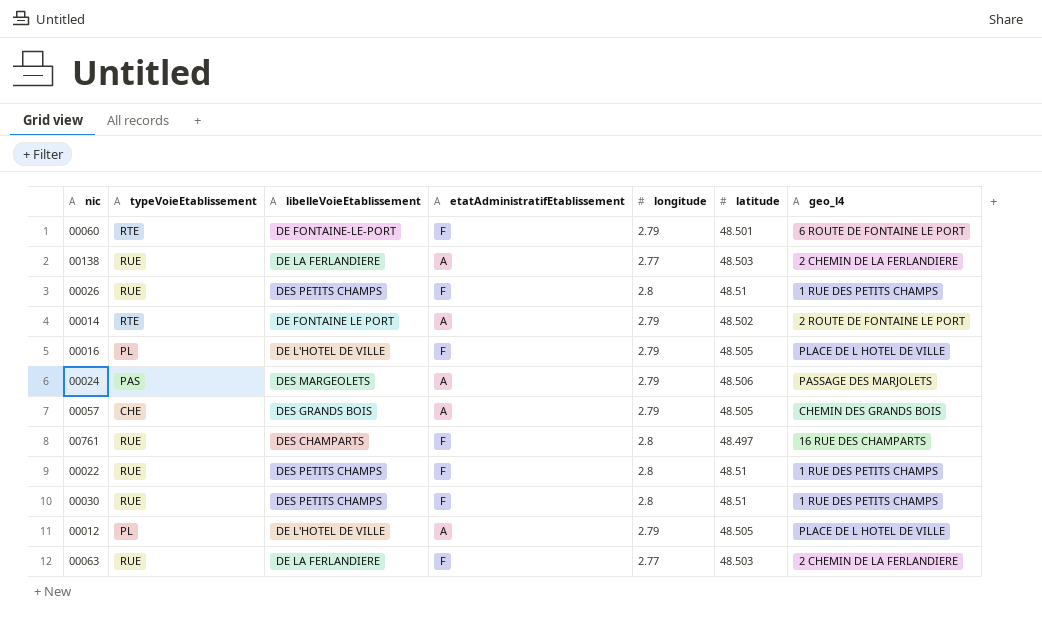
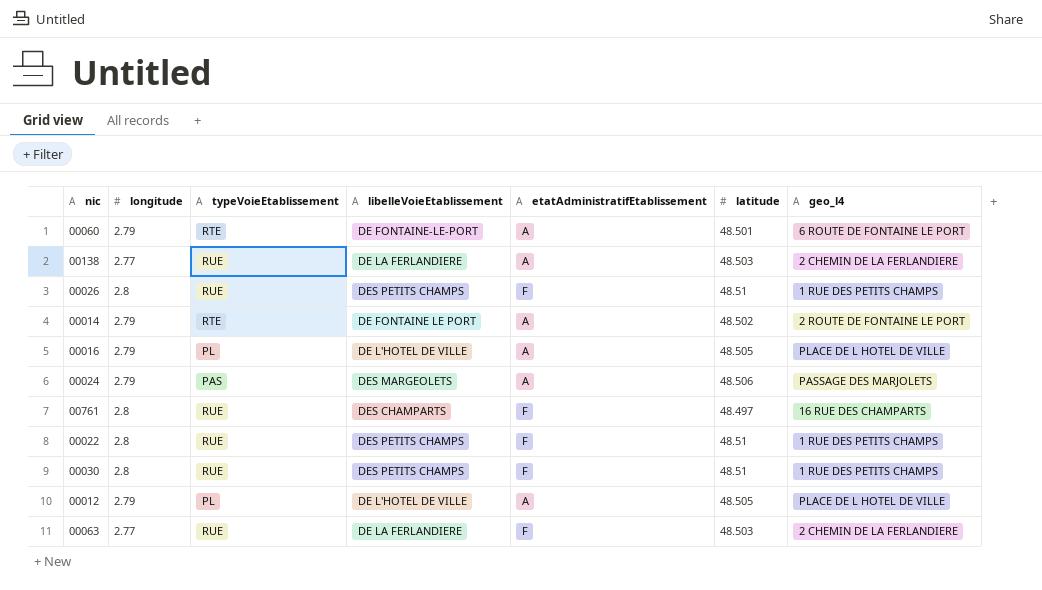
column longitude | position: 5 -> 2
row 00057: CHE | DES GRANDS BOIS | A | 2.79 | 48.505 | CHEMIN DES GRANDS BOIS -> none
00060 | etatAdministratifEtablissement: F -> A
00016 | etatAdministratifEtablissement: F -> A

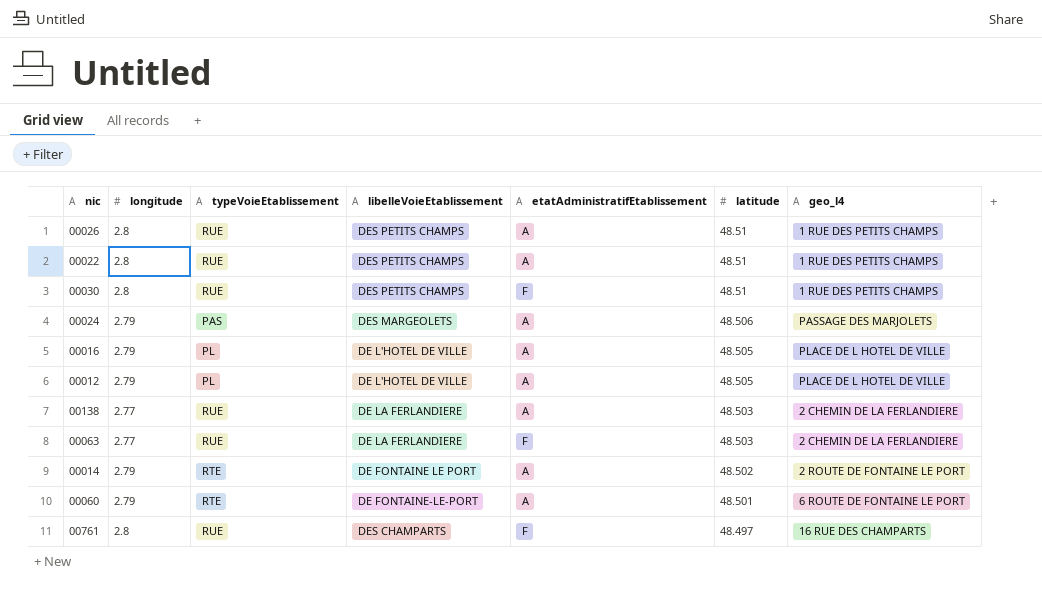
row order: none -> latitude descending
00026 | etatAdministratifEtablissement: F -> A
00022 | etatAdministratifEtablissement: F -> A

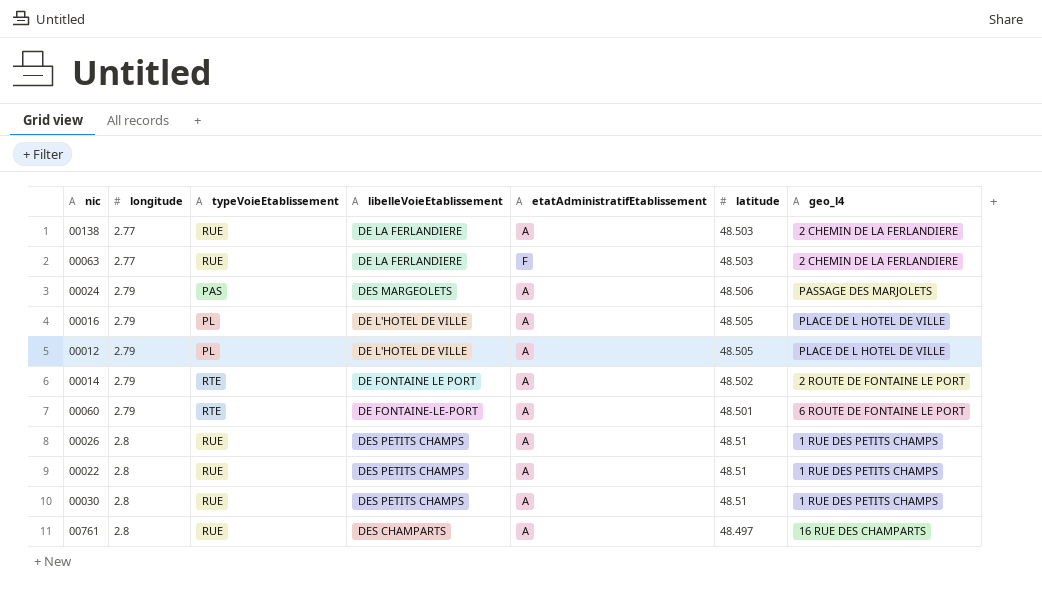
row order: latitude descending -> longitude ascending
00030 | etatAdministratifEtablissement: F -> A
00761 | etatAdministratifEtablissement: F -> A

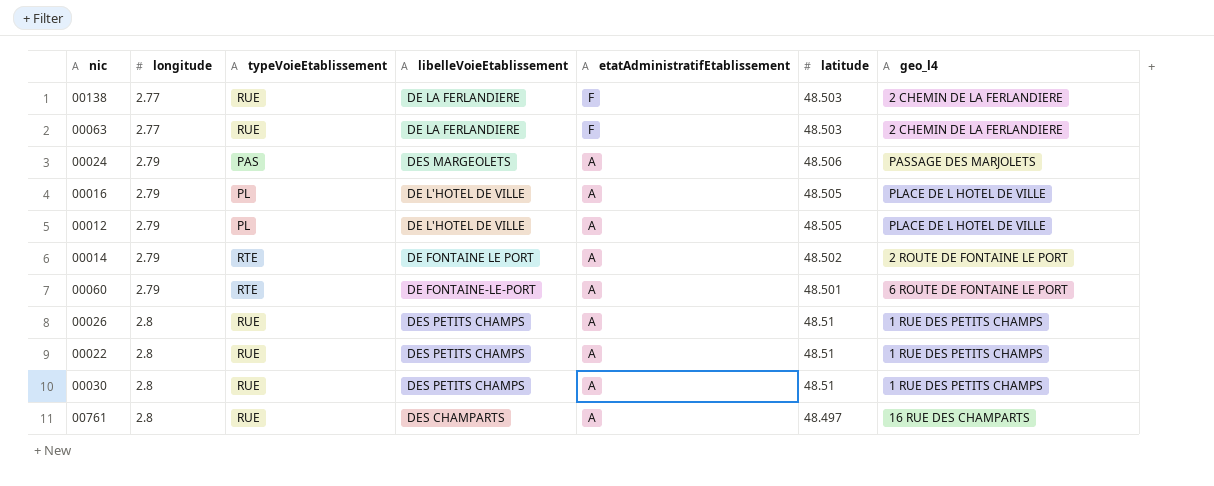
00138 | etatAdministratifEtablissement: A -> F

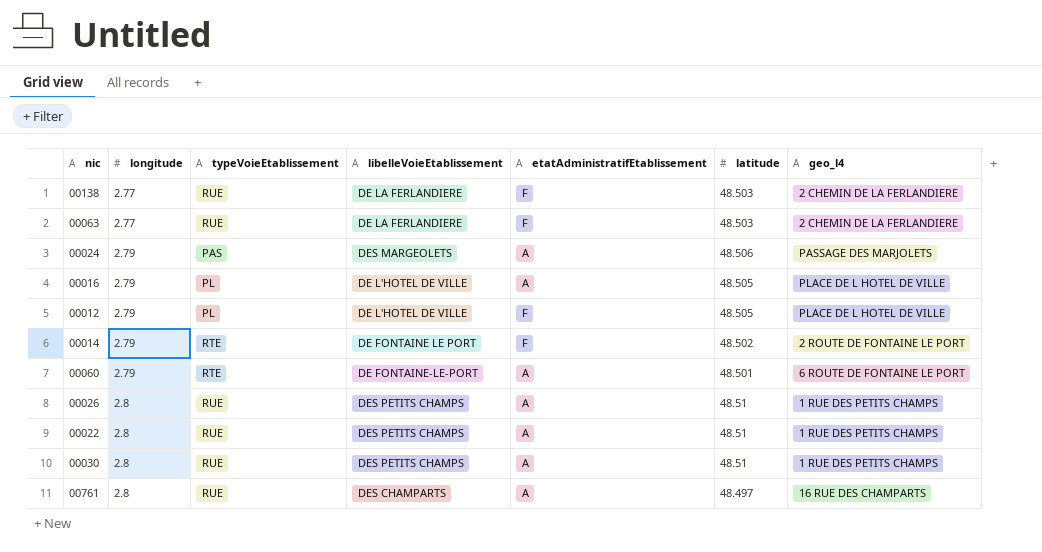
00012 | etatAdministratifEtablissement: A -> F
00014 | etatAdministratifEtablissement: A -> F

